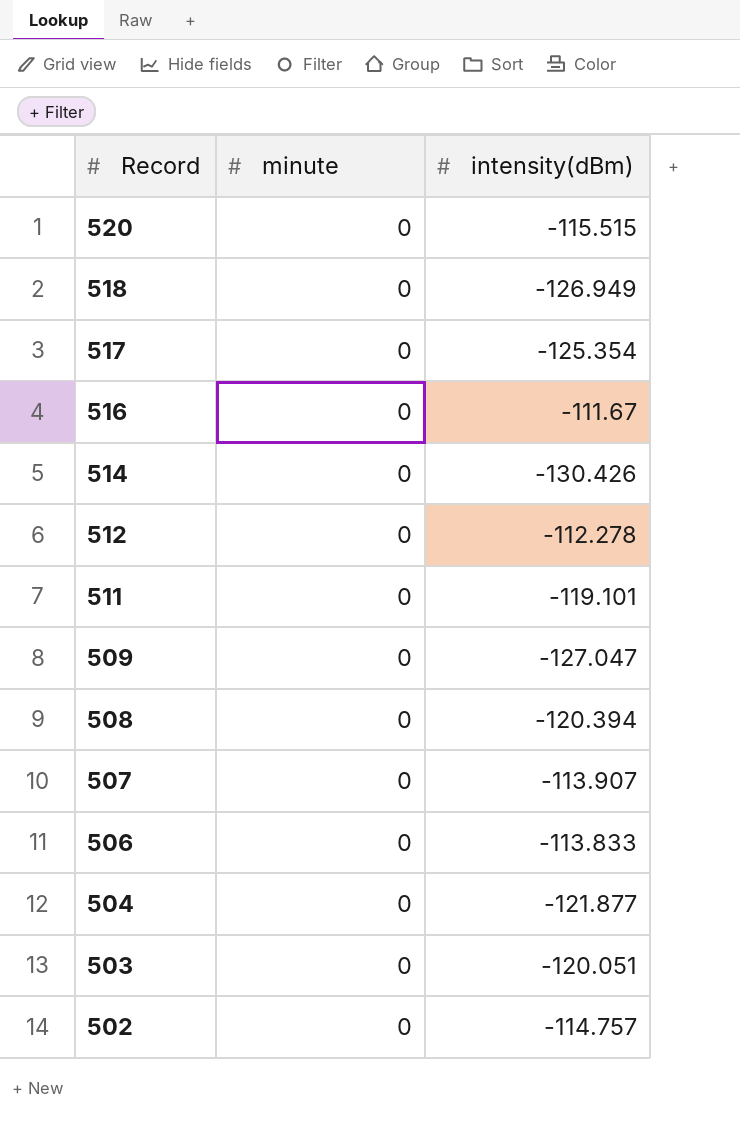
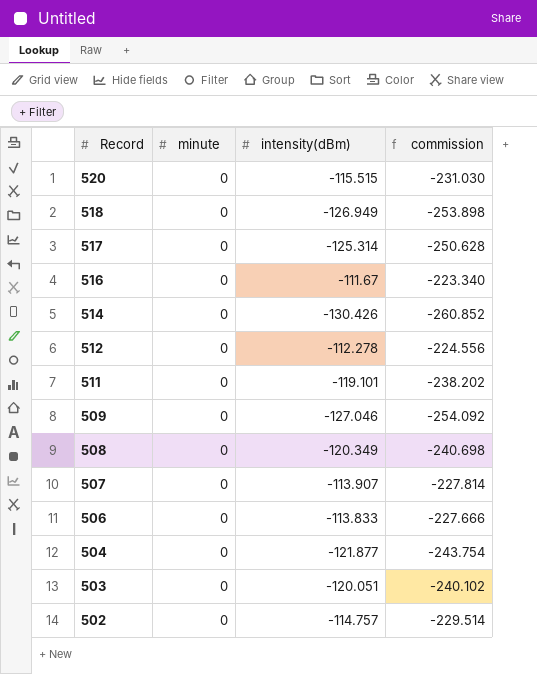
column commission | formula: none -> [intensity(dBm)] * 2
517 | intensity(dBm): -125.354 -> -125.314
509 | intensity(dBm): -127.047 -> -127.046
508 | intensity(dBm): -120.394 -> -120.349

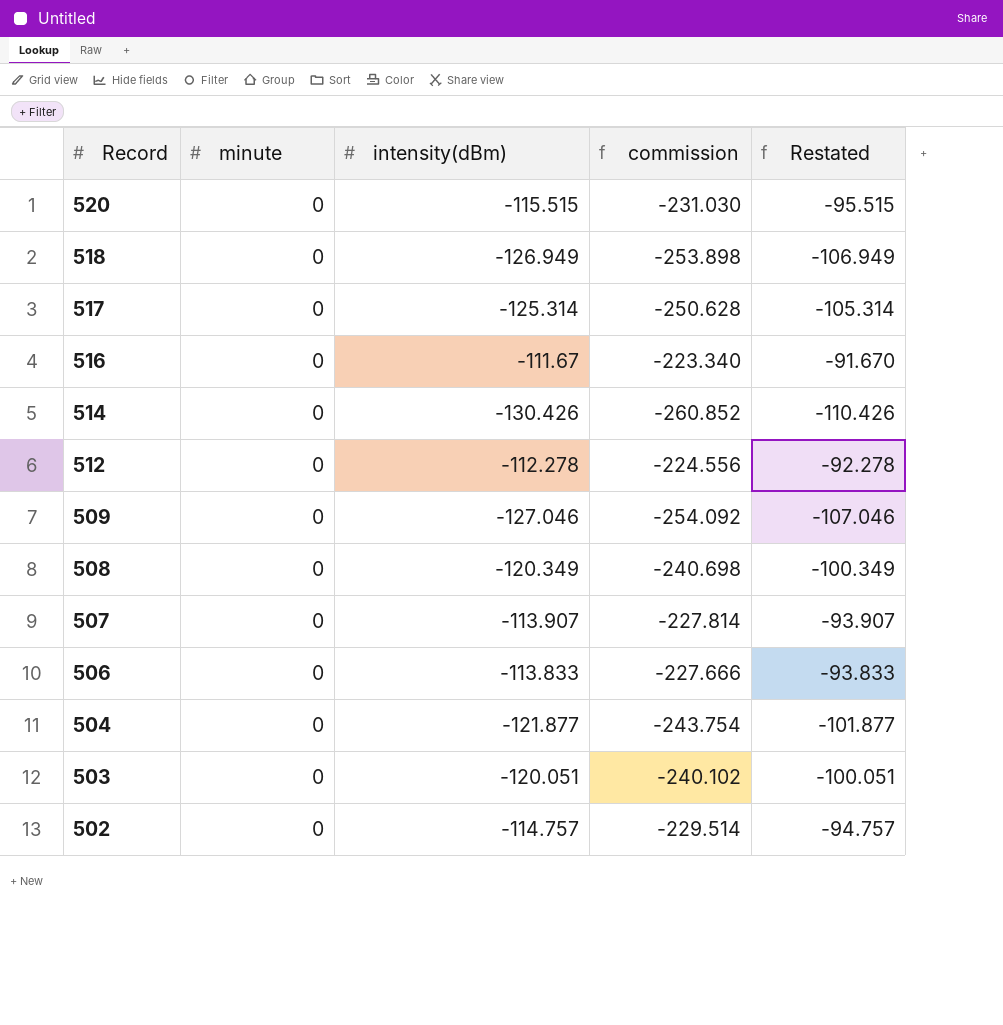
column Restated | formula: none -> [intensity(dBm)] + 20
row 511: 0 | -119.101 | -238.202 -> none

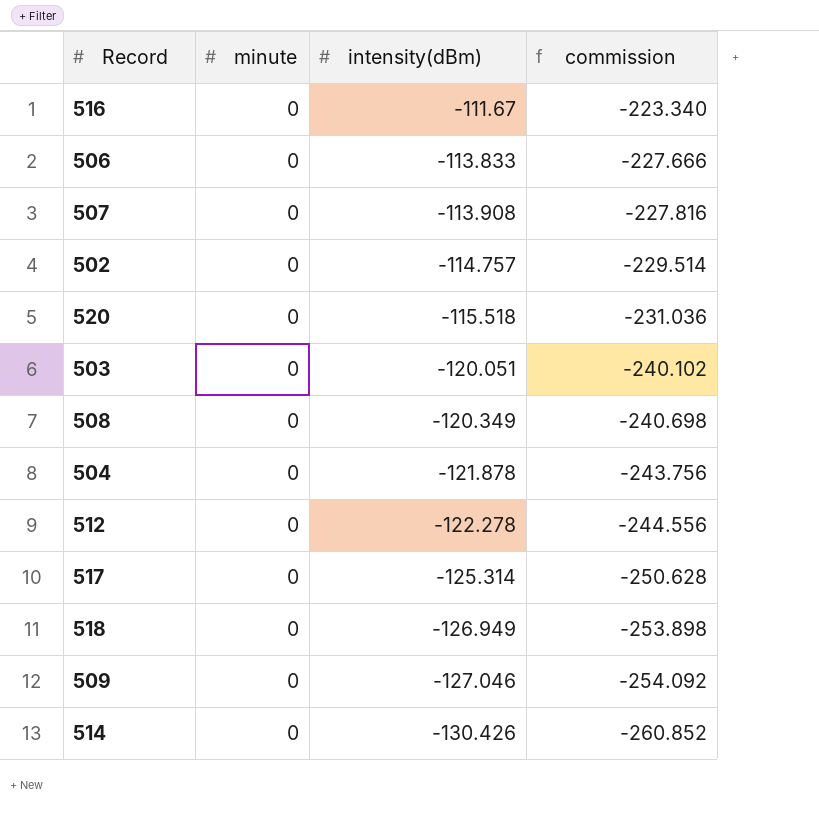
row order: Record descending -> intensity(dBm) descending
column Restated | formula: [intensity(dBm)] + 20 -> none
507 | intensity(dBm): -113.907 -> -113.908
507 | commission: -227.814 -> -227.816
520 | intensity(dBm): -115.515 -> -115.518
520 | commission: -231.030 -> -231.036
504 | intensity(dBm): -121.877 -> -121.878
504 | commission: -243.754 -> -243.756
512 | intensity(dBm): -112.278 -> -122.278
512 | commission: -224.556 -> -244.556

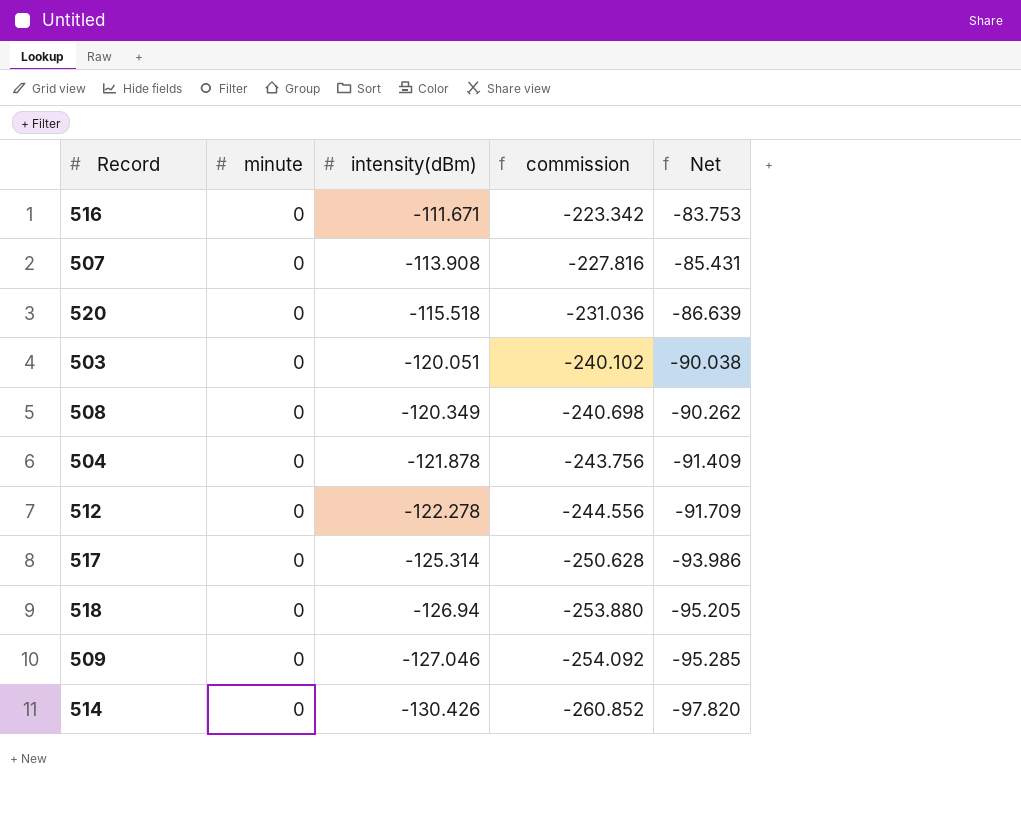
column Net | formula: none -> [intensity(dBm)] * 0.75
row 506: 0 | -113.833 | -227.666 -> none
row 502: 0 | -114.757 | -229.514 -> none
516 | intensity(dBm): -111.67 -> -111.671
516 | commission: -223.340 -> -223.342
518 | intensity(dBm): -126.949 -> -126.94
518 | commission: -253.898 -> -253.880

